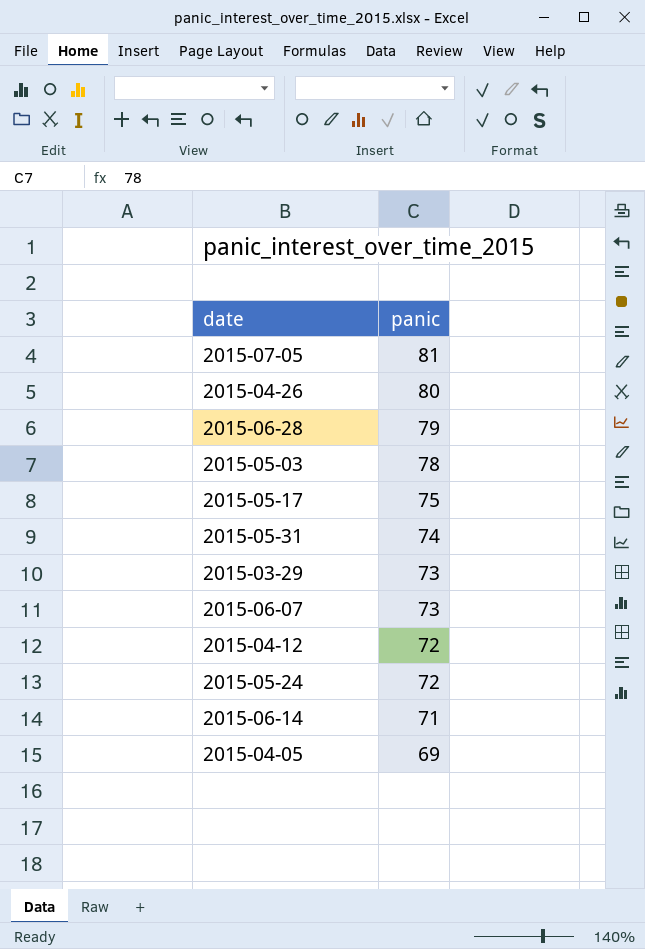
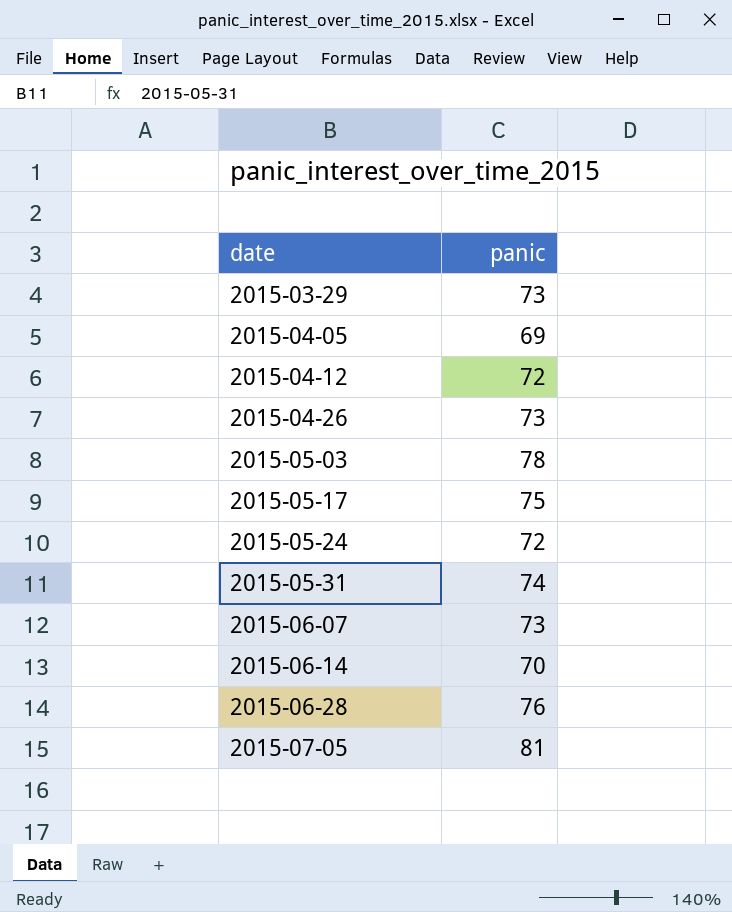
row order: panic descending -> date ascending
2015-04-26 | panic: 80 -> 73
2015-06-14 | panic: 71 -> 70
2015-06-28 | panic: 79 -> 76

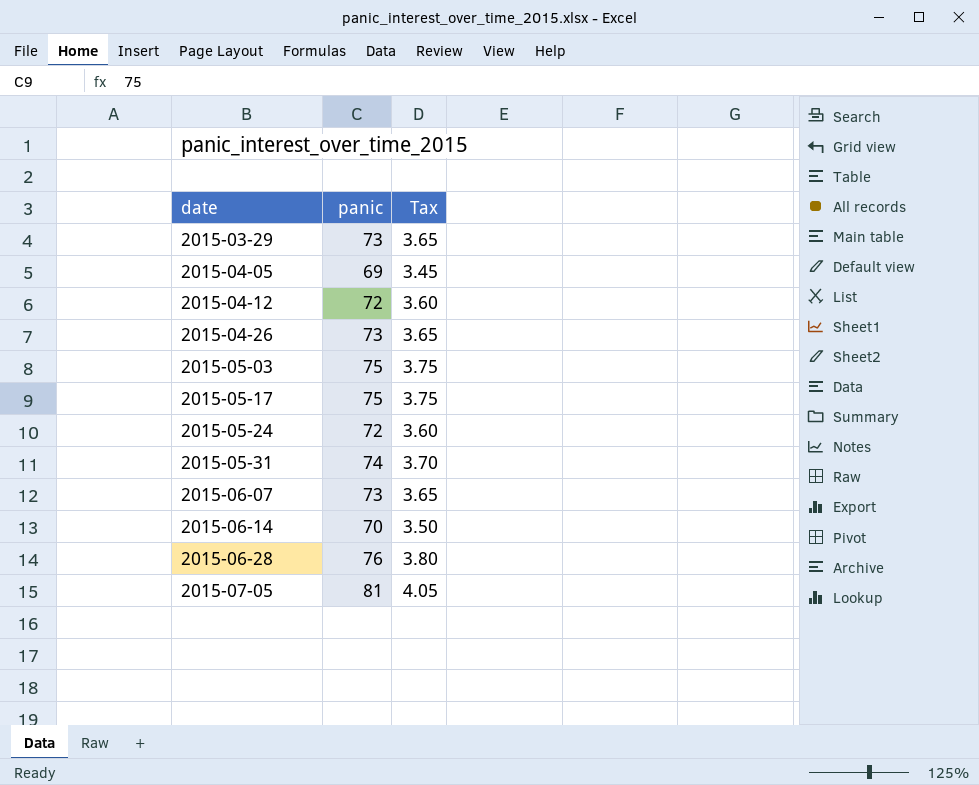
column Tax | formula: none -> [panic] * 0.05
2015-05-03 | panic: 78 -> 75

